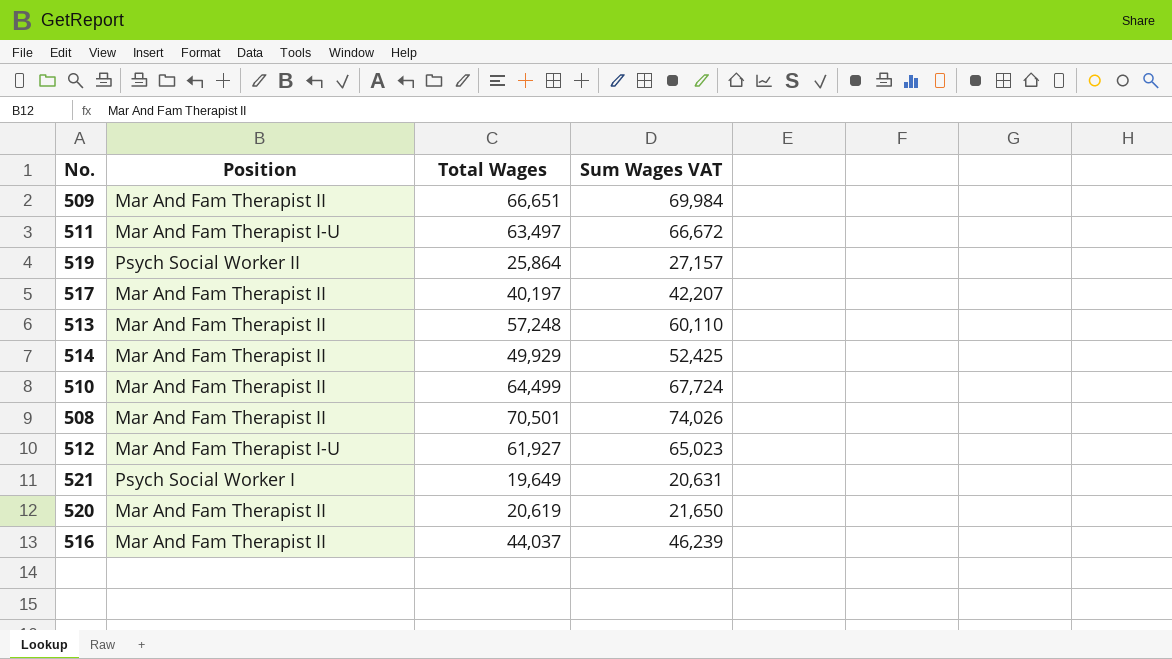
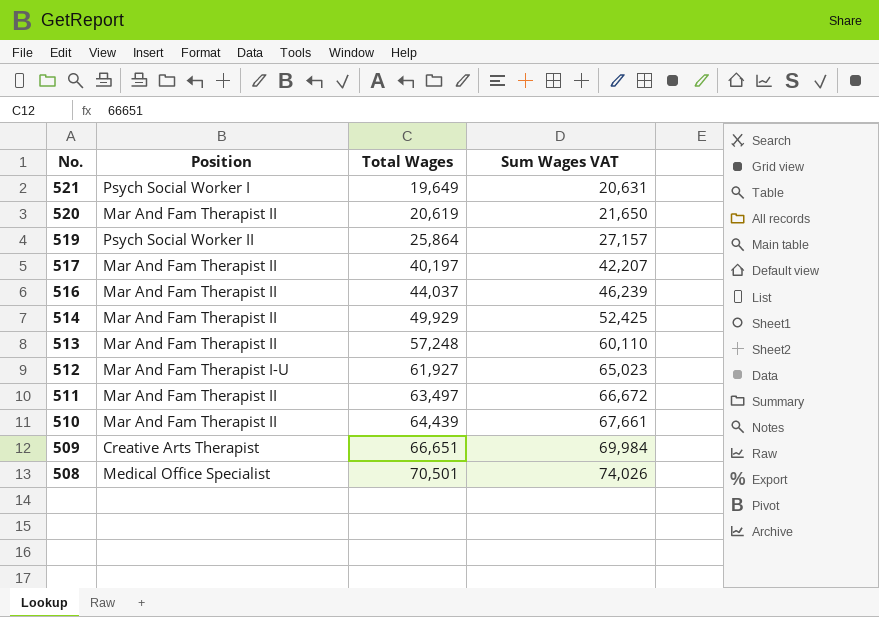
row order: none -> No. descending
511 | Position: Mar And Fam Therapist I-U -> Mar And Fam Therapist II
510 | Total Wages: 64,499 -> 64,439
510 | Sum Wages VAT: 67,724 -> 67,661
509 | Position: Mar And Fam Therapist II -> Creative Arts Therapist
508 | Position: Mar And Fam Therapist II -> Medical Office Specialist

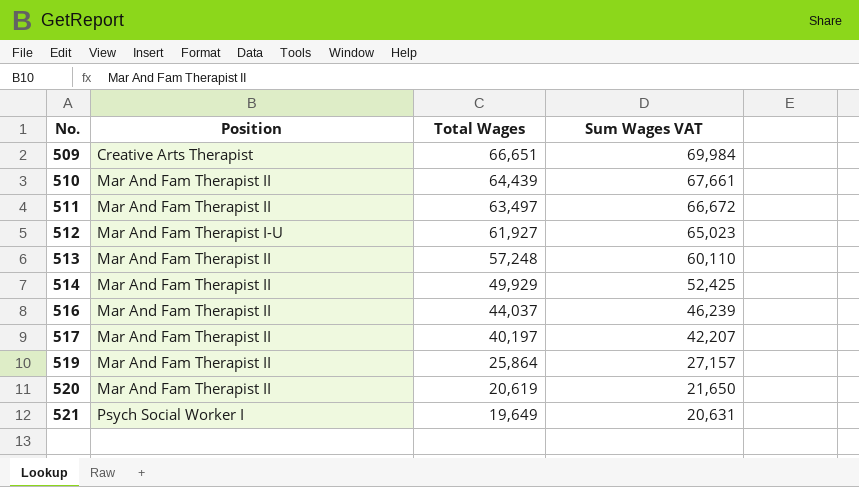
row order: No. descending -> No. ascending
row 508: Medical Office Specialist | 70,501 | 74,026 -> none
519 | Position: Psych Social Worker II -> Mar And Fam Therapist II

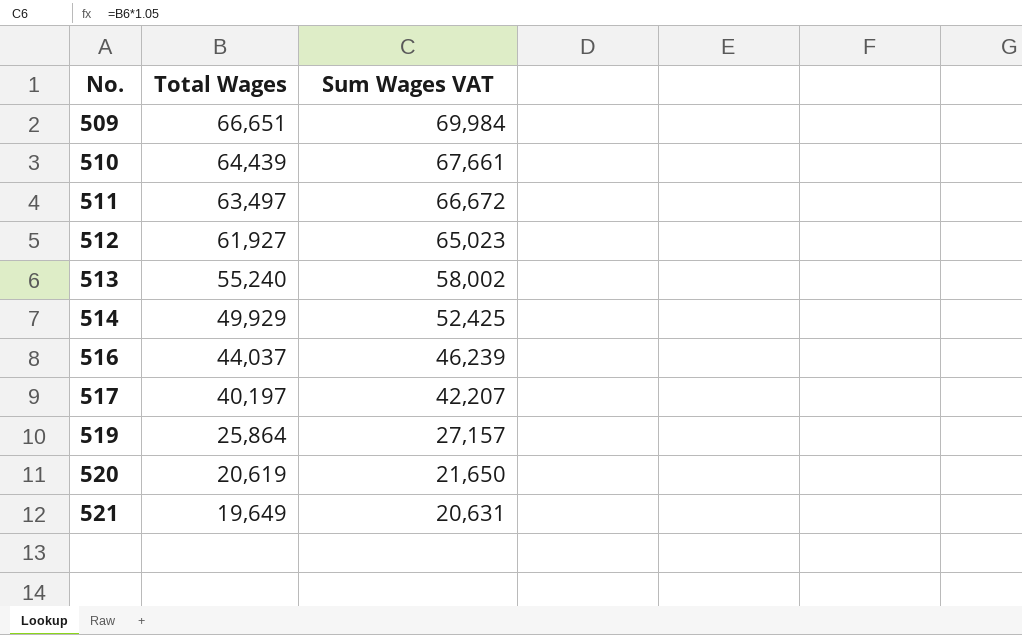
column Position | position: 2 -> none
513 | Total Wages: 57,248 -> 55,240
513 | Sum Wages VAT: 60,110 -> 58,002

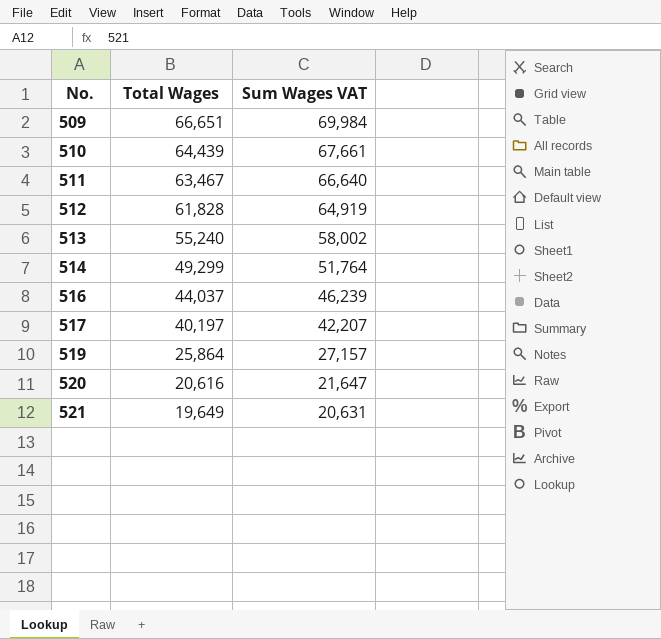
511 | Total Wages: 63,497 -> 63,467
511 | Sum Wages VAT: 66,672 -> 66,640
512 | Total Wages: 61,927 -> 61,828
512 | Sum Wages VAT: 65,023 -> 64,919
514 | Total Wages: 49,929 -> 49,299
514 | Sum Wages VAT: 52,425 -> 51,764
520 | Total Wages: 20,619 -> 20,616
520 | Sum Wages VAT: 21,650 -> 21,647

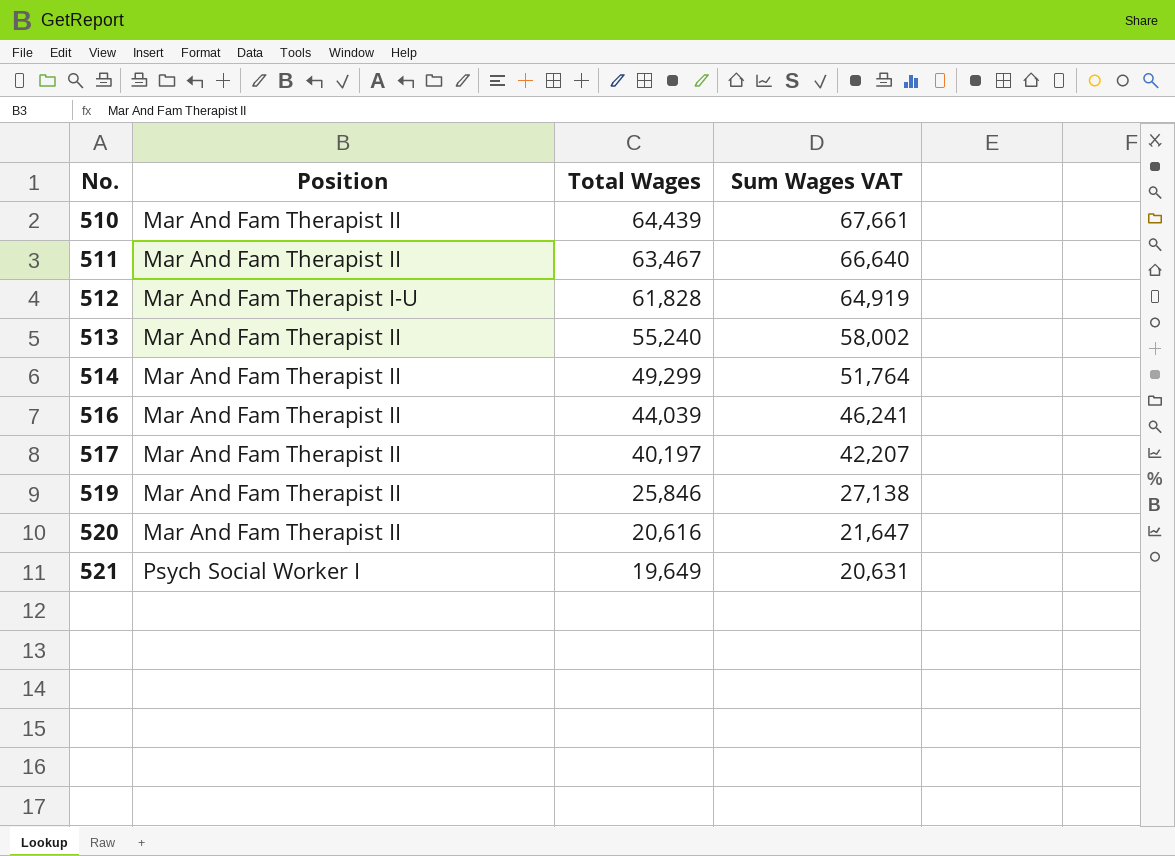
column Position | position: none -> 2
row 509: 66,651 | 69,984 -> none
516 | Total Wages: 44,037 -> 44,039
516 | Sum Wages VAT: 46,239 -> 46,241
519 | Total Wages: 25,864 -> 25,846
519 | Sum Wages VAT: 27,157 -> 27,138

